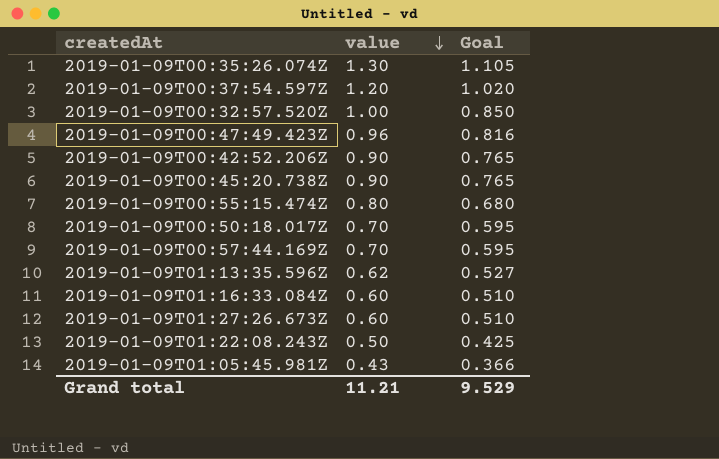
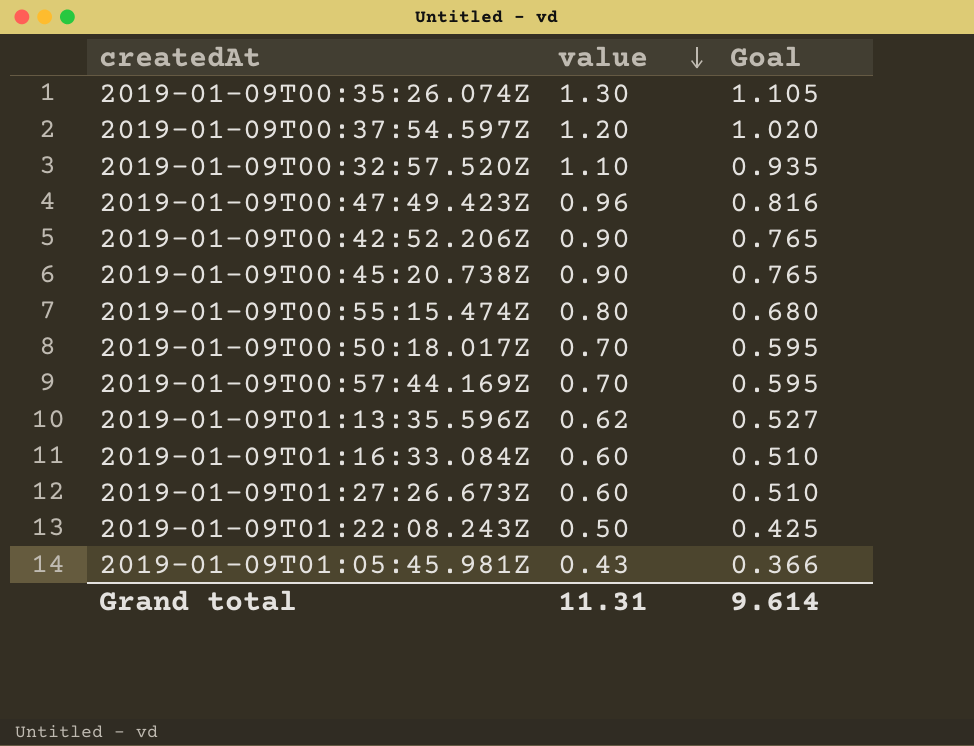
2019-01-09T00:32:57.520Z | value: 1.00 -> 1.10
2019-01-09T00:32:57.520Z | Goal: 0.850 -> 0.935
Grand total | value: 11.21 -> 11.31
Grand total | Goal: 9.529 -> 9.614

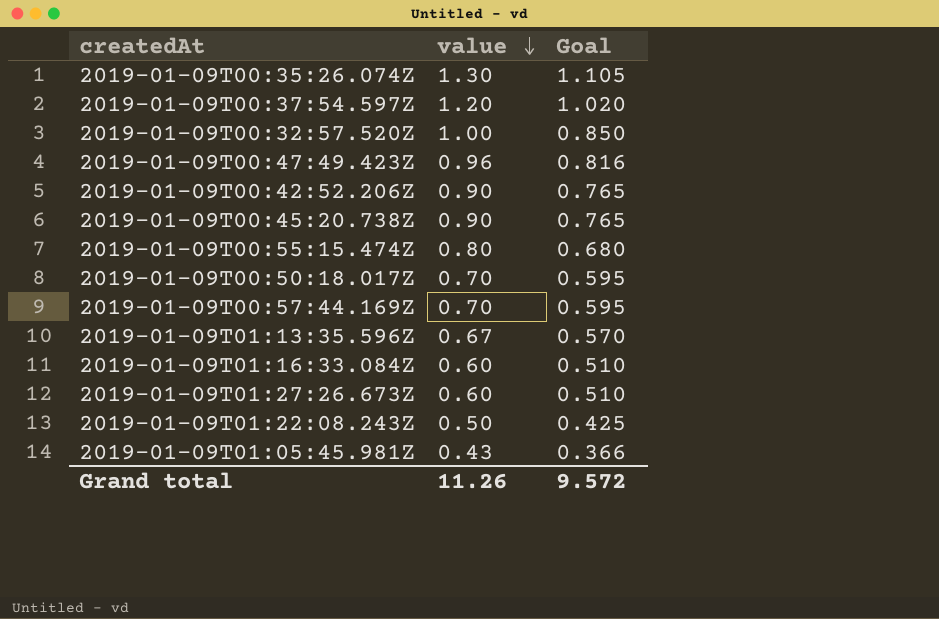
2019-01-09T00:32:57.520Z | value: 1.10 -> 1.00
2019-01-09T00:32:57.520Z | Goal: 0.935 -> 0.850
2019-01-09T01:13:35.596Z | value: 0.62 -> 0.67
2019-01-09T01:13:35.596Z | Goal: 0.527 -> 0.570
Grand total | value: 11.31 -> 11.26
Grand total | Goal: 9.614 -> 9.572

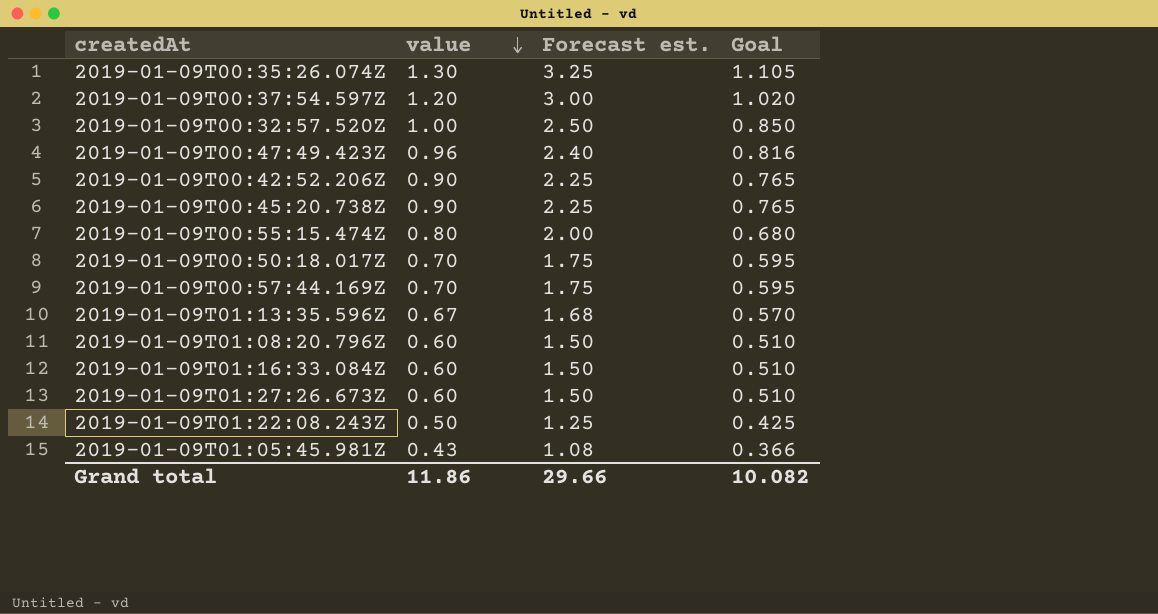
column Forecast est. | formula: none -> [value] * 2.5
row 2019-01-09T01:08:20.796Z: none -> 0.60 | 1.50 | 0.510
Grand total | value: 11.26 -> 11.86
Grand total | Goal: 9.572 -> 10.082

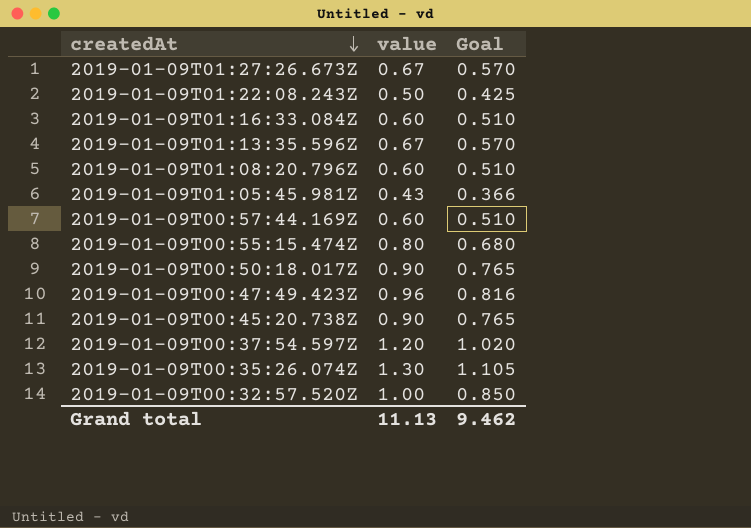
row order: value descending -> createdAt descending
column Forecast est. | formula: [value] * 2.5 -> none
row 2019-01-09T00:42:52.206Z: 0.90 | 2.25 | 0.765 -> none
2019-01-09T01:27:26.673Z | value: 0.60 -> 0.67
2019-01-09T01:27:26.673Z | Goal: 0.510 -> 0.570
2019-01-09T00:57:44.169Z | value: 0.70 -> 0.60
2019-01-09T00:57:44.169Z | Goal: 0.595 -> 0.510
2019-01-09T00:50:18.017Z | value: 0.70 -> 0.90
2019-01-09T00:50:18.017Z | Goal: 0.595 -> 0.765
Grand total | value: 11.86 -> 11.13
Grand total | Goal: 10.082 -> 9.462

